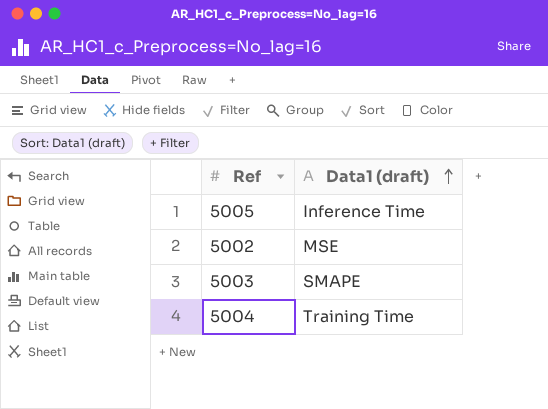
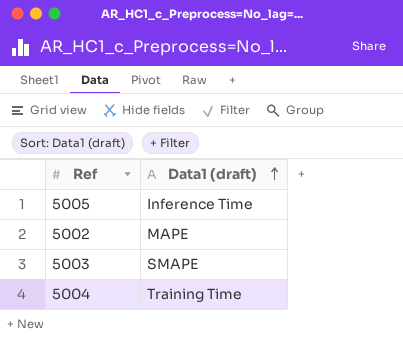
5002 | Data1 (draft): MSE -> MAPE

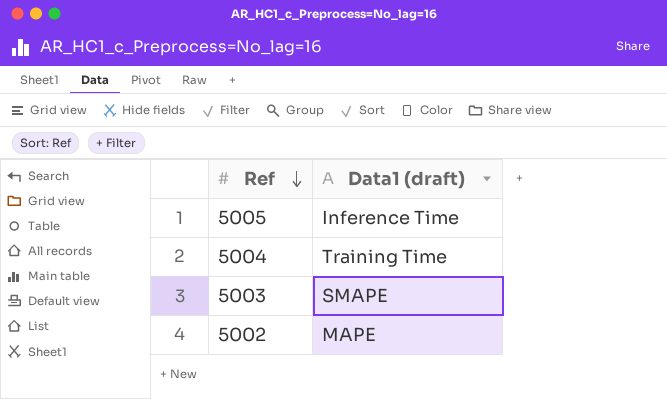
row order: Data1 (draft) ascending -> Ref descending

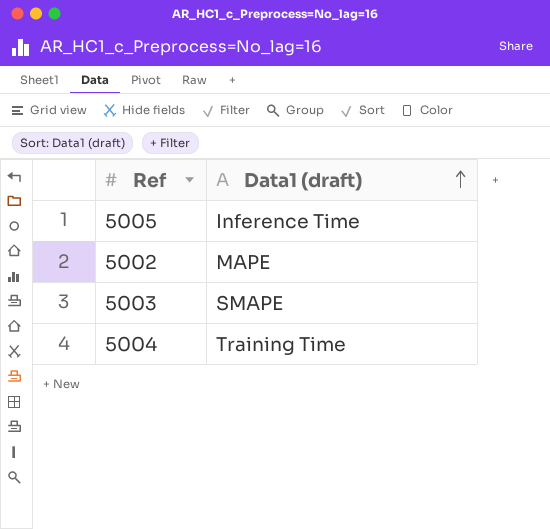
row order: Ref descending -> Data1 (draft) ascending

